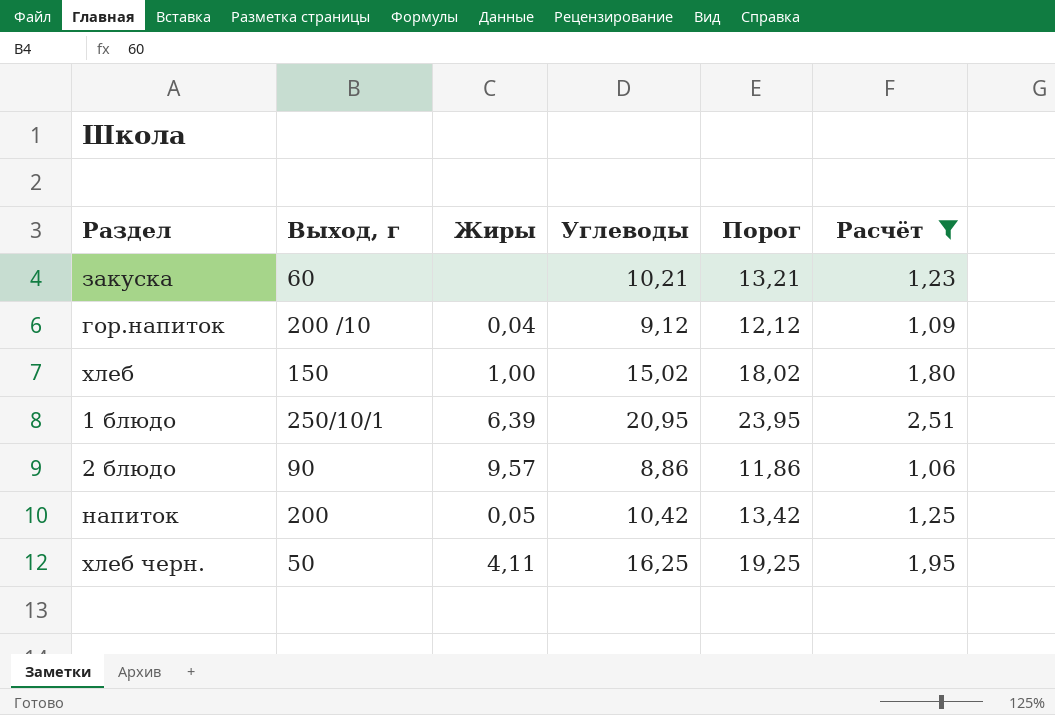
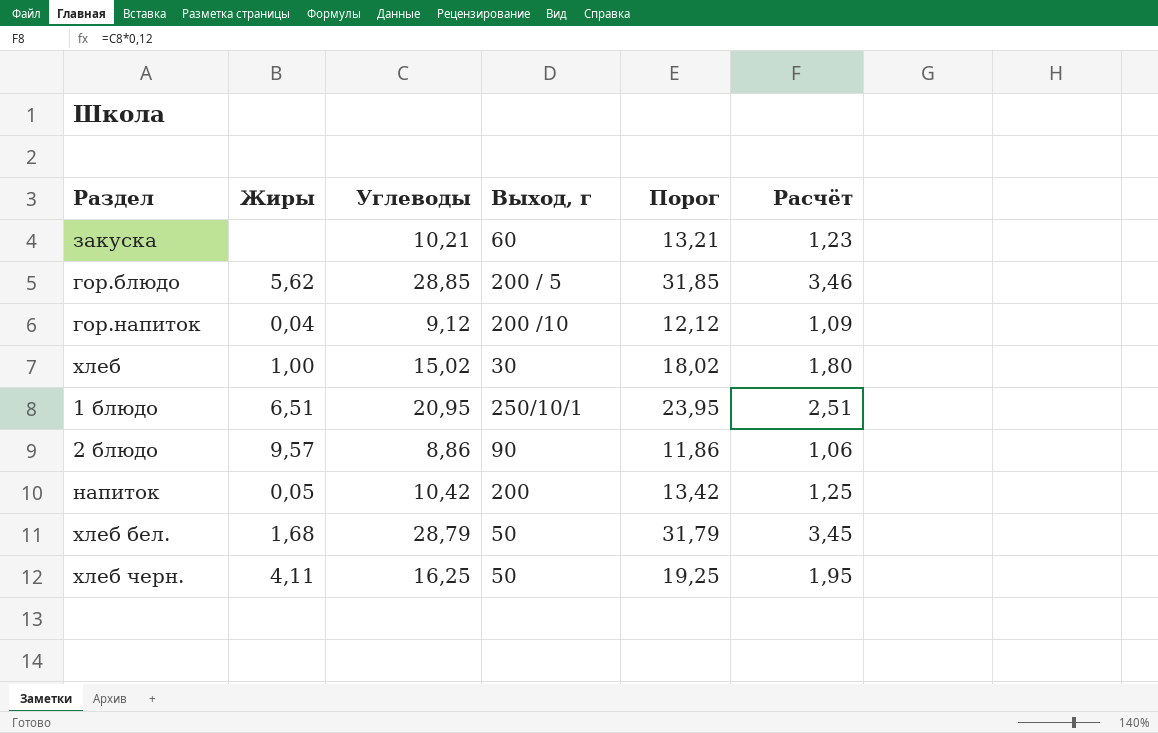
filter: Расчёт <= 2,51 -> none
column Выход, г | position: 2 -> 4
хлеб | Выход, г: 150 -> 30
1 блюдо | Жиры: 6,39 -> 6,51

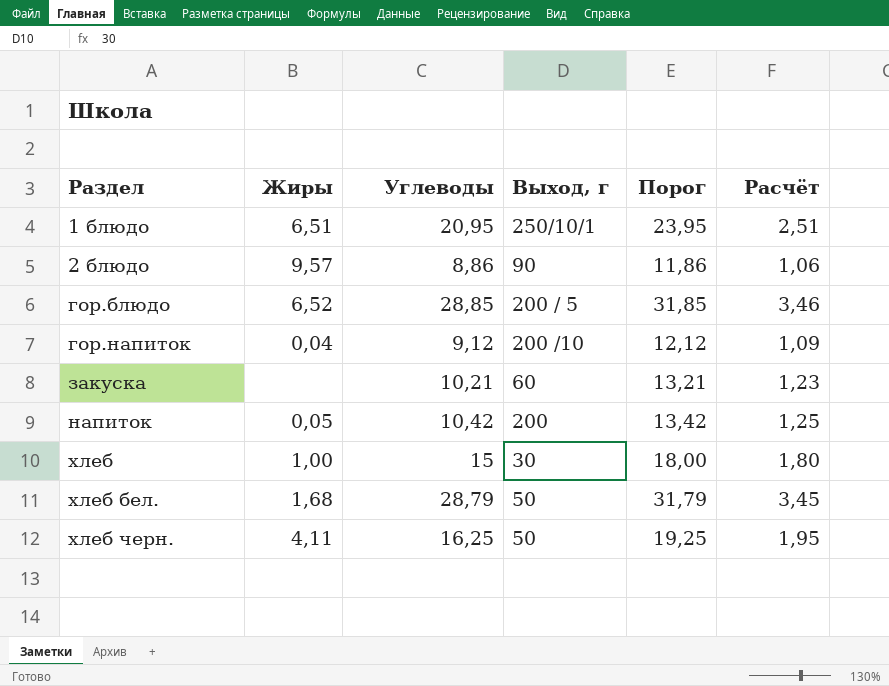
row order: none -> Раздел ascending
гор.блюдо | Жиры: 5,62 -> 6,52
хлеб | Углеводы: 15,02 -> 15
хлеб | Порог: 18,02 -> 18,00

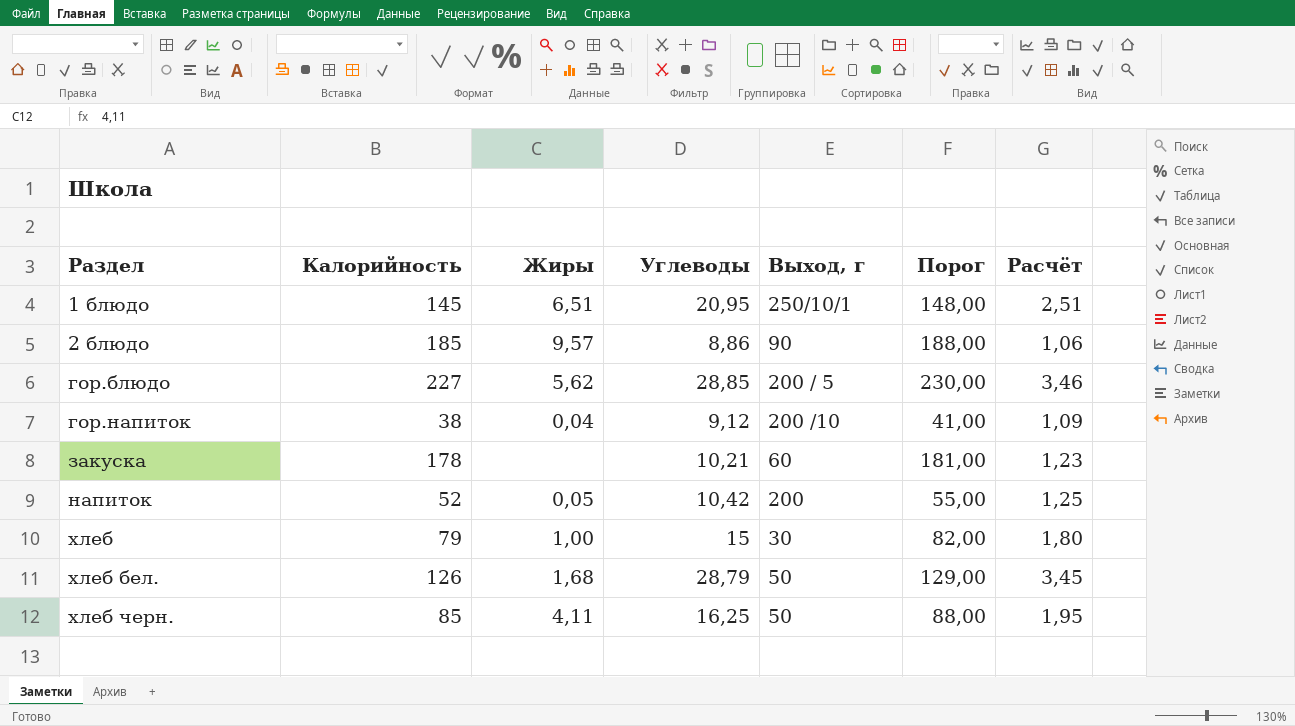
column Калорийность | position: none -> 2
column Порог | formula: [Углеводы] + 3 -> [Калорийность] + 3
гор.блюдо | Жиры: 6,52 -> 5,62

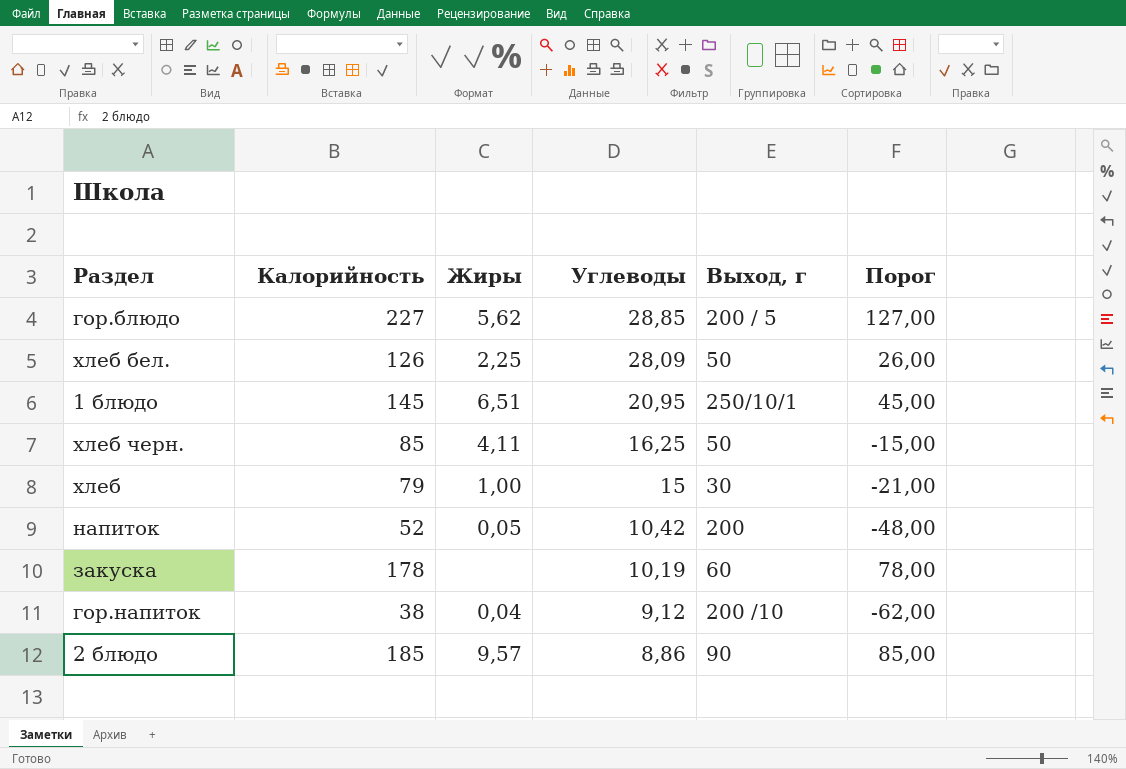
row order: Раздел ascending -> Углеводы descending
column Расчёт | formula: [Углеводы] * 0,12 -> none
column Порог | formula: [Калорийность] + 3 -> [Калорийность] - 100
хлеб бел. | Жиры: 1,68 -> 2,25
хлеб бел. | Углеводы: 28,79 -> 28,09
закуска | Углеводы: 10,21 -> 10,19

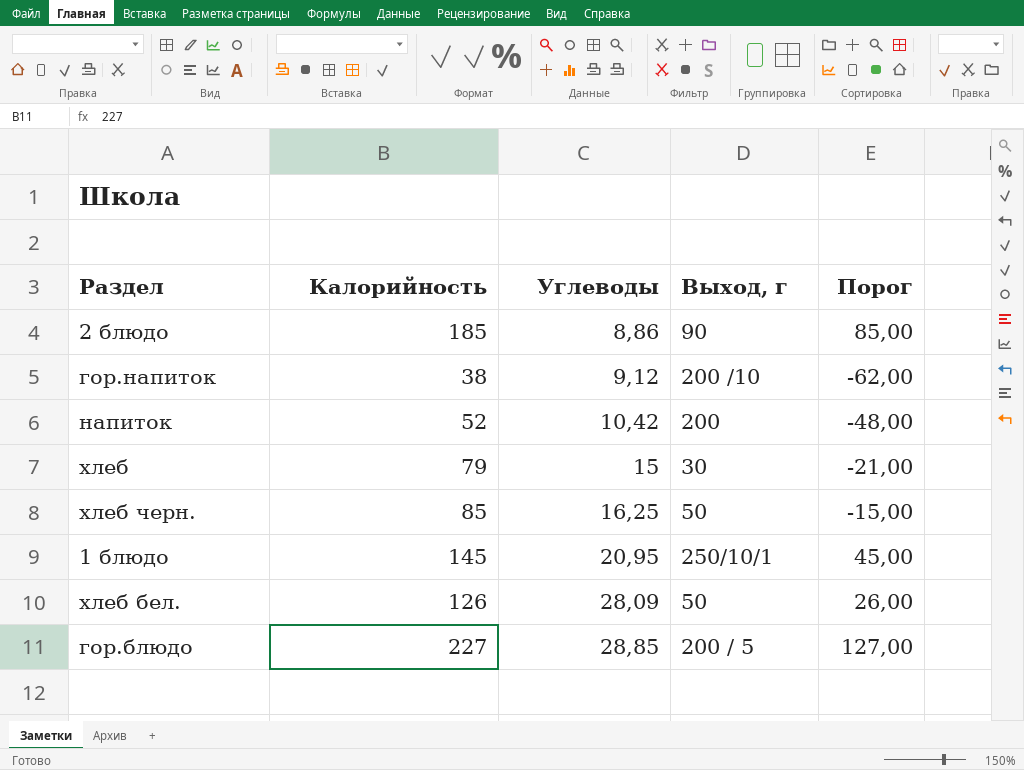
row order: Углеводы descending -> Углеводы ascending
column Жиры | position: 3 -> none
row закуска: 178 | none | 10,19 | 60 | 78,00 -> none

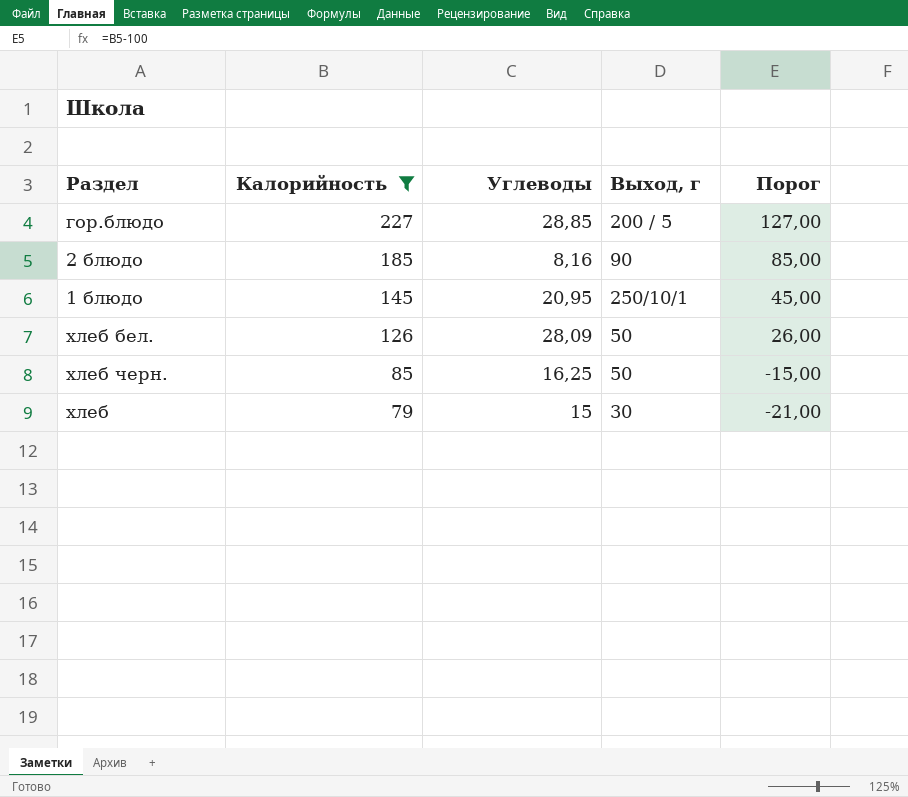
filter: none -> Калорийность >= 79
row order: Углеводы ascending -> Калорийность descending
2 блюдо | Углеводы: 8,86 -> 8,16

